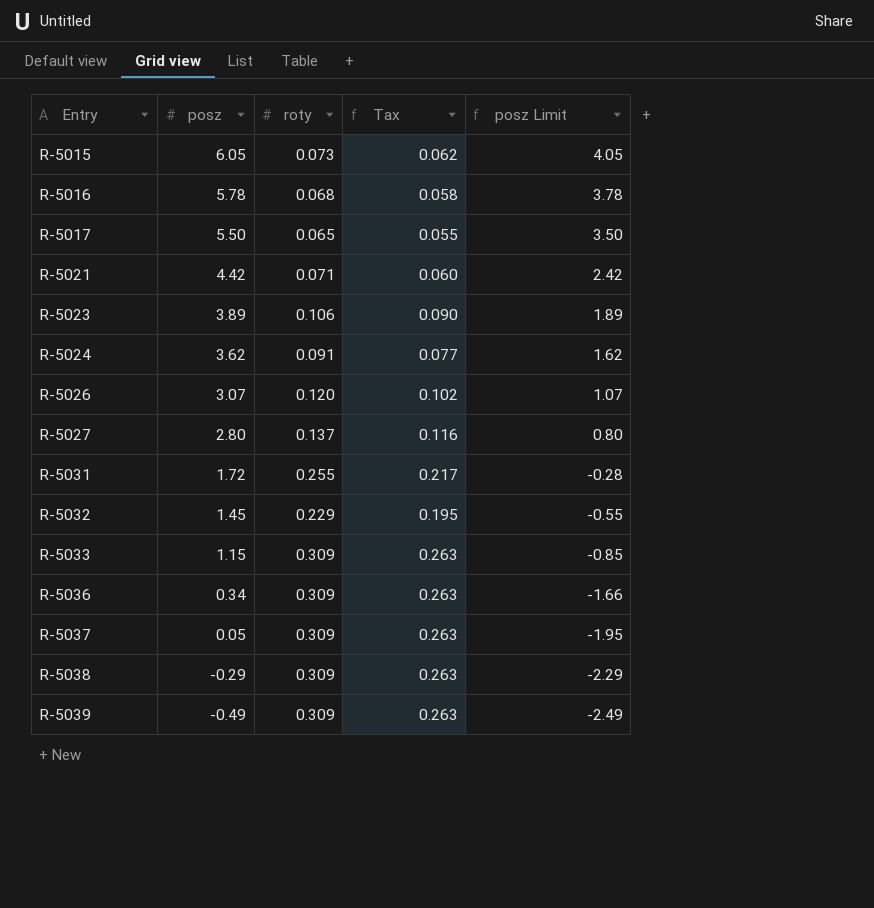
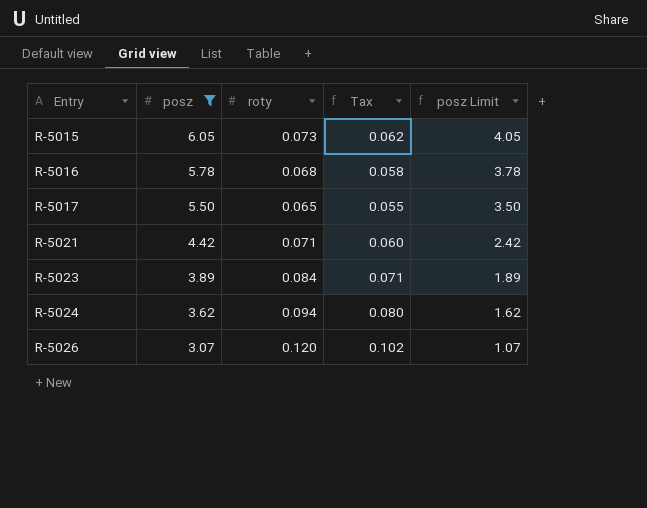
filter: none -> posz >= 3.07
R-5023 | roty: 0.106 -> 0.084
R-5023 | Tax: 0.090 -> 0.071
R-5024 | roty: 0.091 -> 0.094
R-5024 | Tax: 0.077 -> 0.080

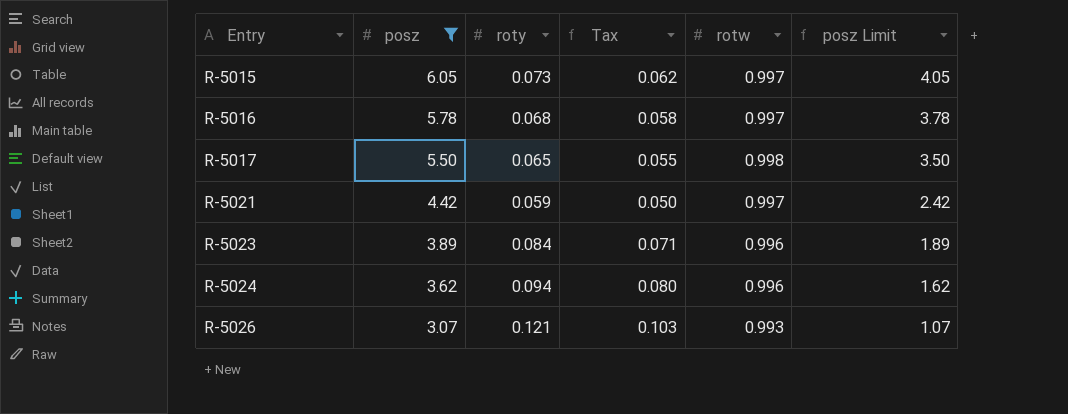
column rotw | position: none -> 5
R-5021 | roty: 0.071 -> 0.059
R-5021 | Tax: 0.060 -> 0.050
R-5026 | roty: 0.120 -> 0.121
R-5026 | Tax: 0.102 -> 0.103

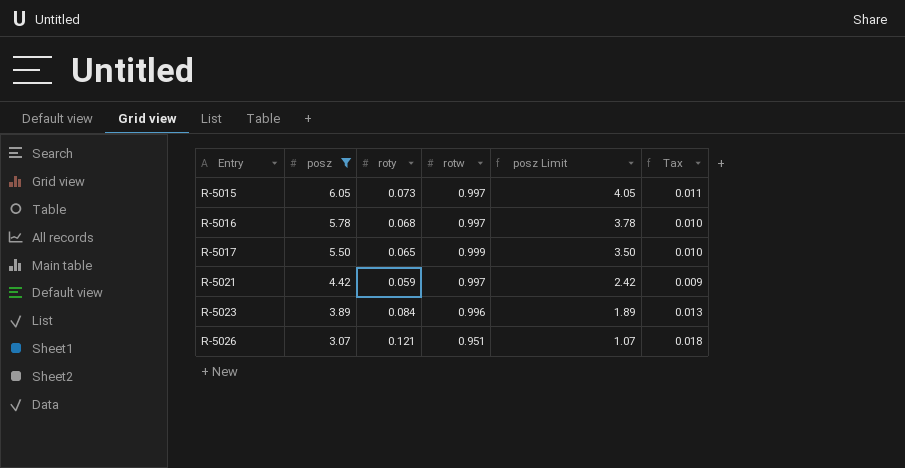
column Tax | formula: [roty] * 0.85 -> [roty] * 0.15
column Tax | position: 4 -> 6
row R-5024: 3.62 | 0.094 | 0.080 | 0.996 | 1.62 -> none
R-5017 | rotw: 0.998 -> 0.999
R-5026 | rotw: 0.993 -> 0.951

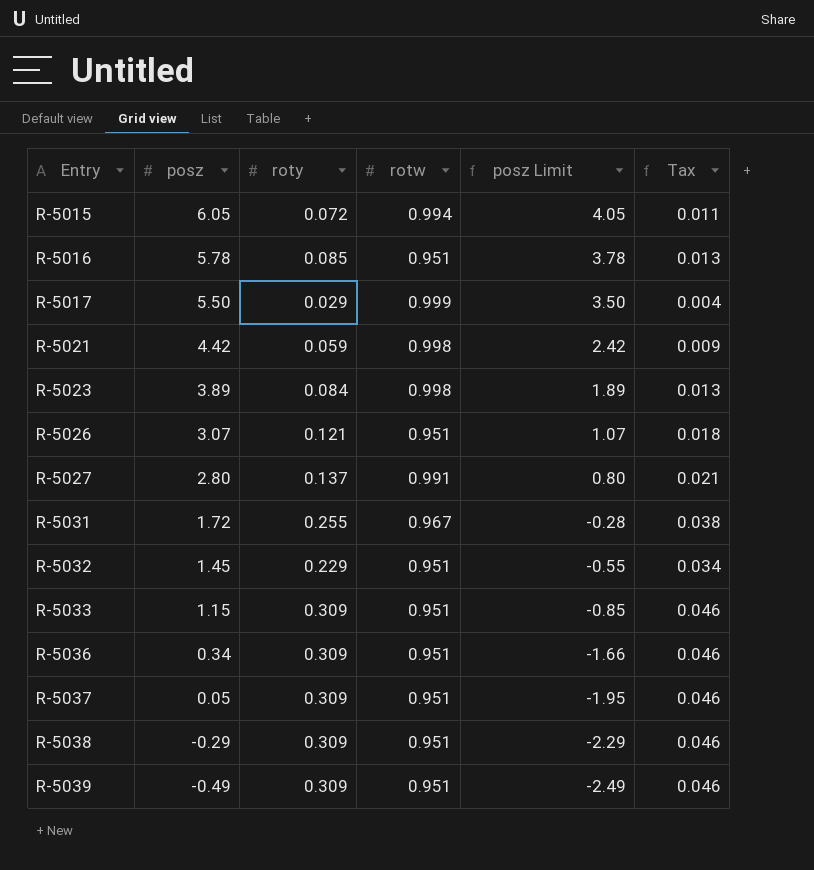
filter: posz >= 3.07 -> none
R-5015 | roty: 0.073 -> 0.072
R-5015 | rotw: 0.997 -> 0.994
R-5016 | roty: 0.068 -> 0.085
R-5016 | rotw: 0.997 -> 0.951
R-5016 | Tax: 0.010 -> 0.013
R-5017 | roty: 0.065 -> 0.029
R-5017 | Tax: 0.010 -> 0.004
R-5021 | rotw: 0.997 -> 0.998
R-5023 | rotw: 0.996 -> 0.998

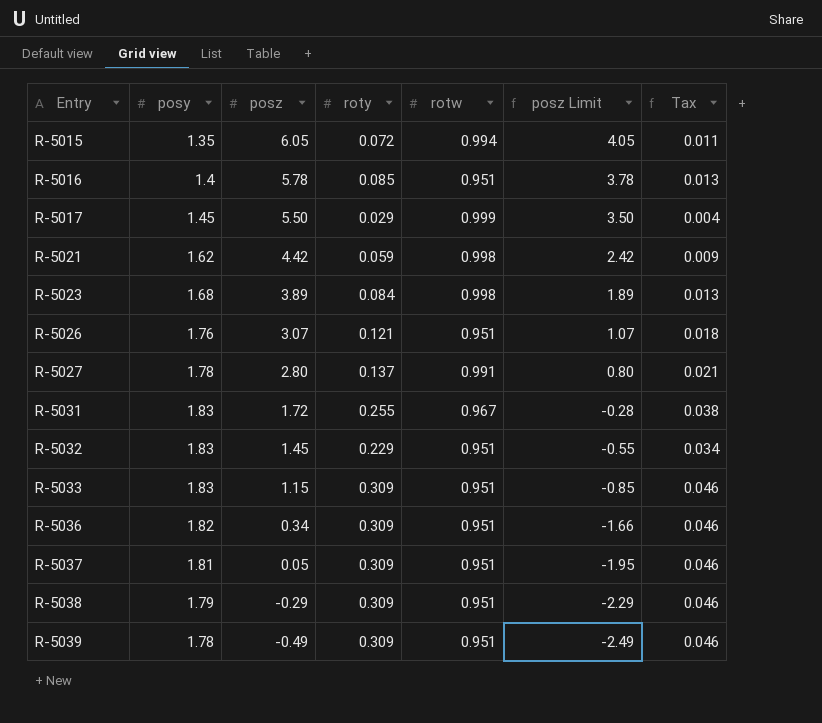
column posy | position: none -> 2

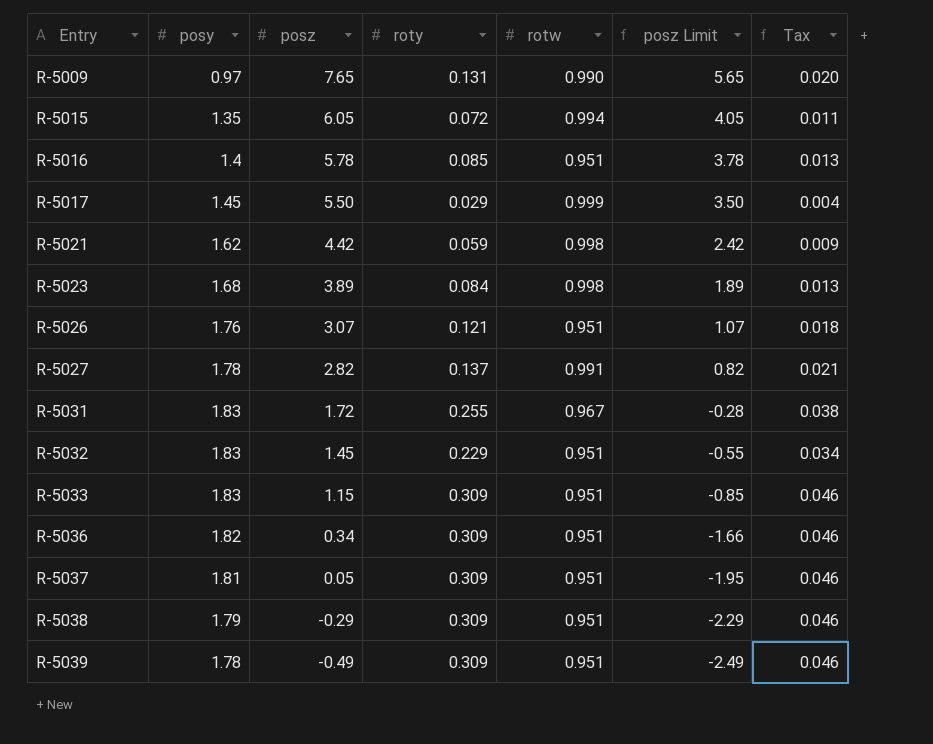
row R-5009: none -> 0.97 | 7.65 | 0.131 | 0.990 | 5.65 | 0.020
R-5027 | posz: 2.80 -> 2.82
R-5027 | posz Limit: 0.80 -> 0.82

